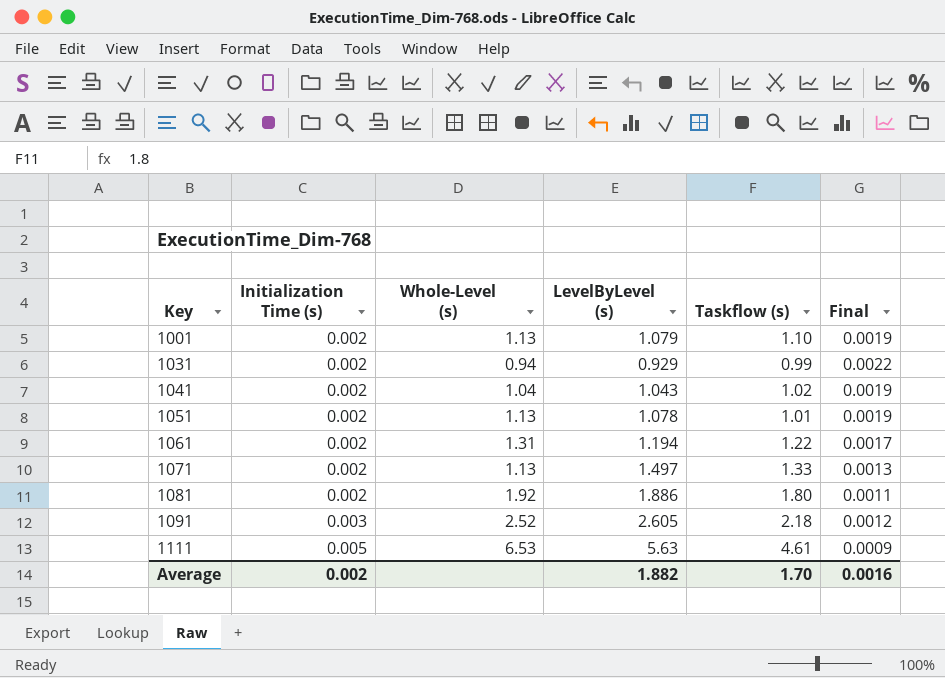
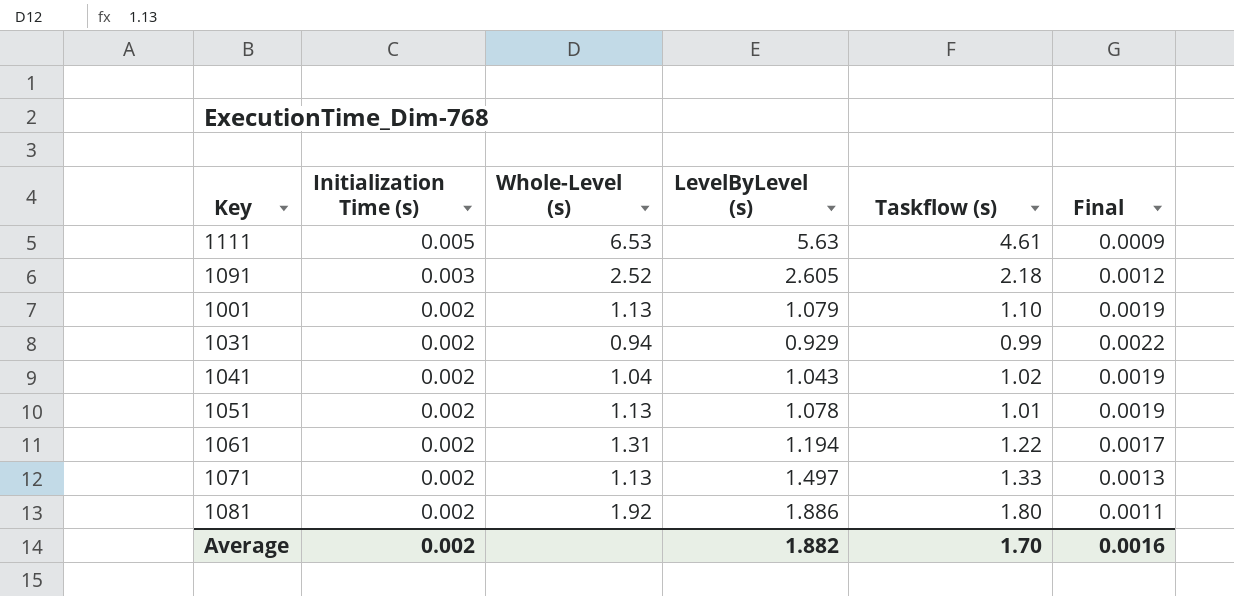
row order: Key ascending -> Initialization Time (s) descending

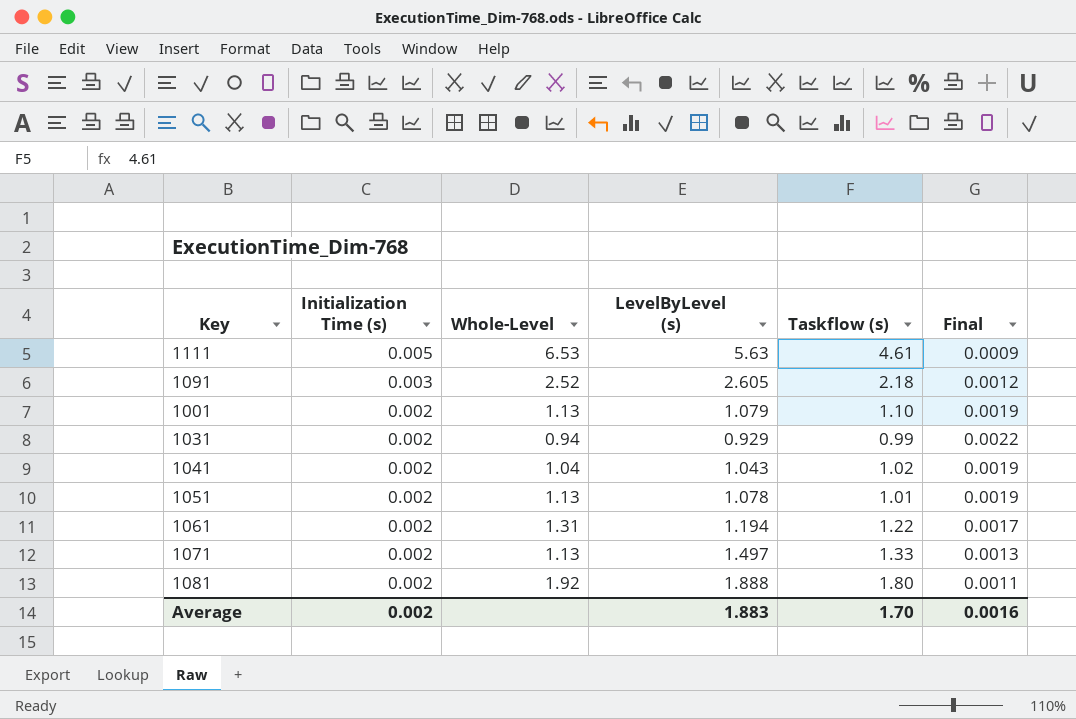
column name: Whole-Level (s) -> Whole-Level
1081 | LevelByLevel (s): 1.886 -> 1.888
Average | LevelByLevel (s): 1.882 -> 1.883

